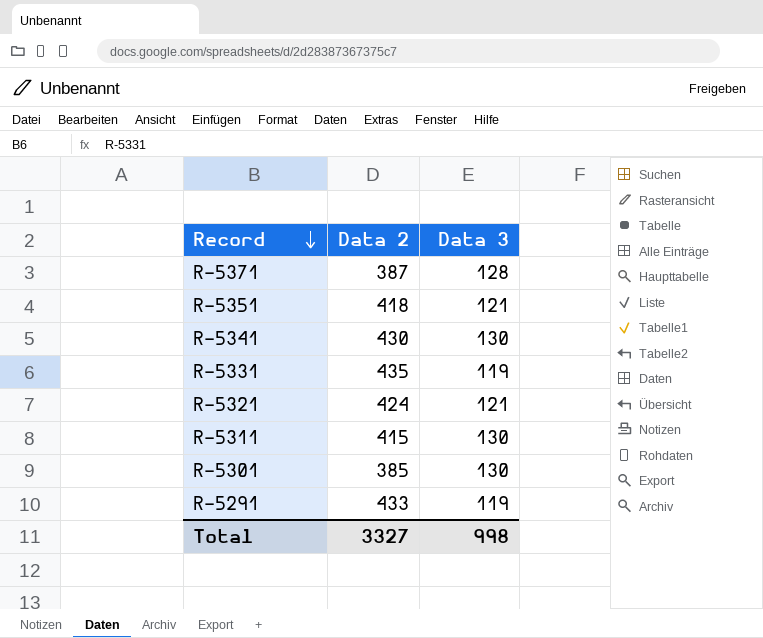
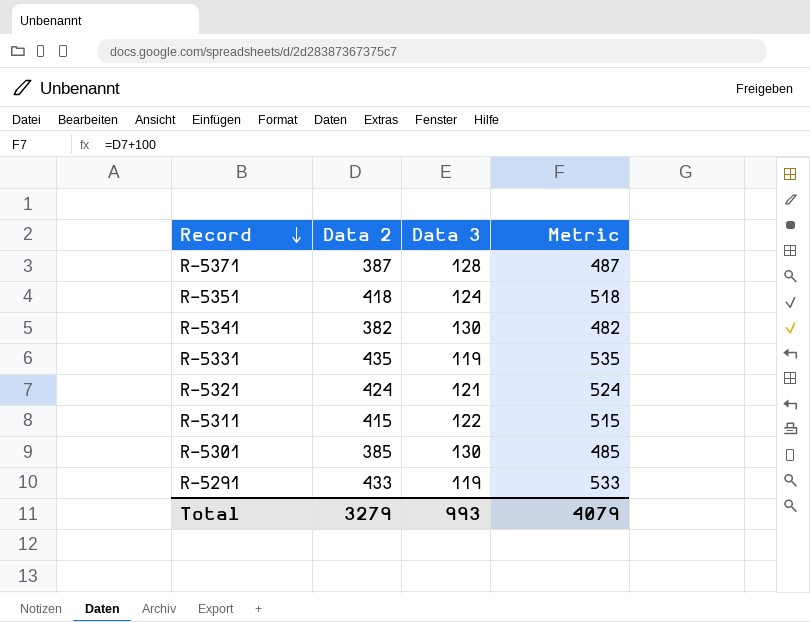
column Metric | formula: none -> [Data 2] + 100
R-5351 | Data 3: 121 -> 124
R-5341 | Data 2: 430 -> 382
R-5311 | Data 3: 130 -> 122
Total | Data 2: 3327 -> 3279
Total | Data 3: 998 -> 993

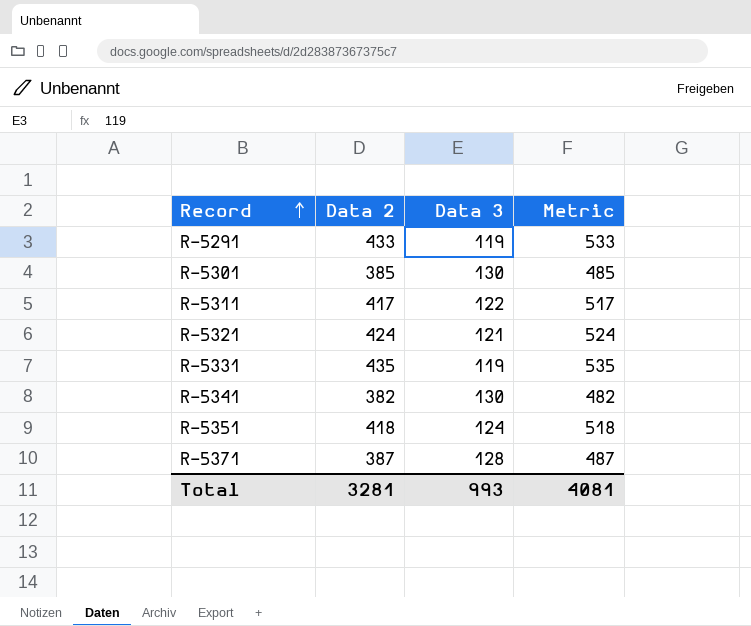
row order: Record descending -> Record ascending
R-5311 | Data 2: 415 -> 417
R-5311 | Metric: 515 -> 517
Total | Data 2: 3279 -> 3281
Total | Metric: 4079 -> 4081

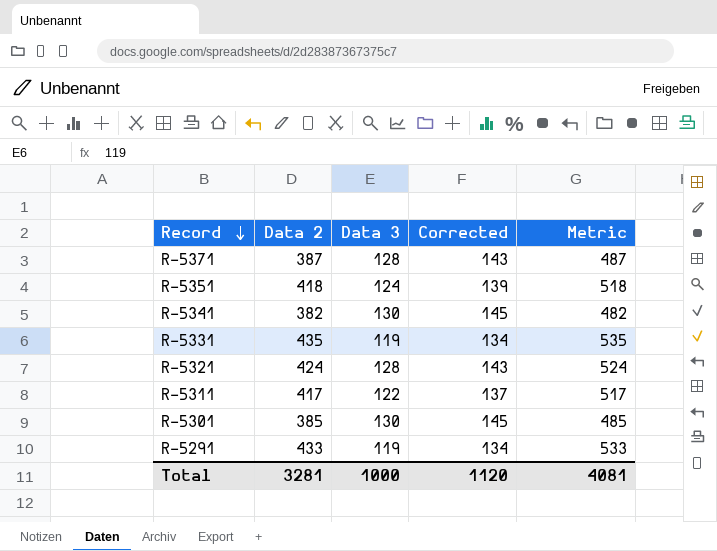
row order: Record ascending -> Record descending
column Corrected | formula: none -> [Data 3] + 15
R-5321 | Data 3: 121 -> 128
Total | Data 3: 993 -> 1000

